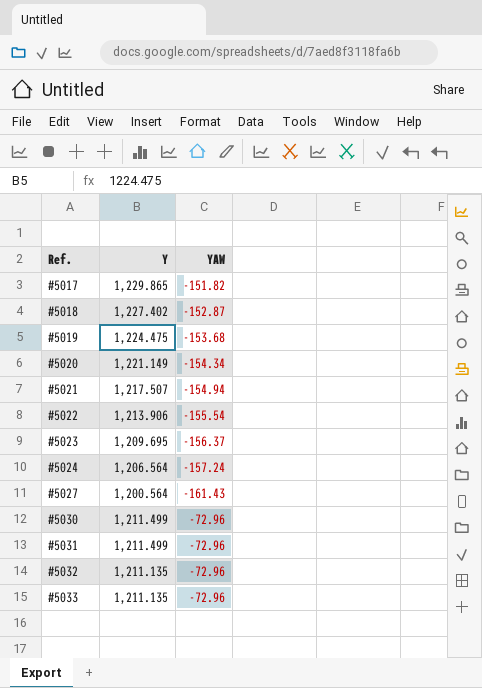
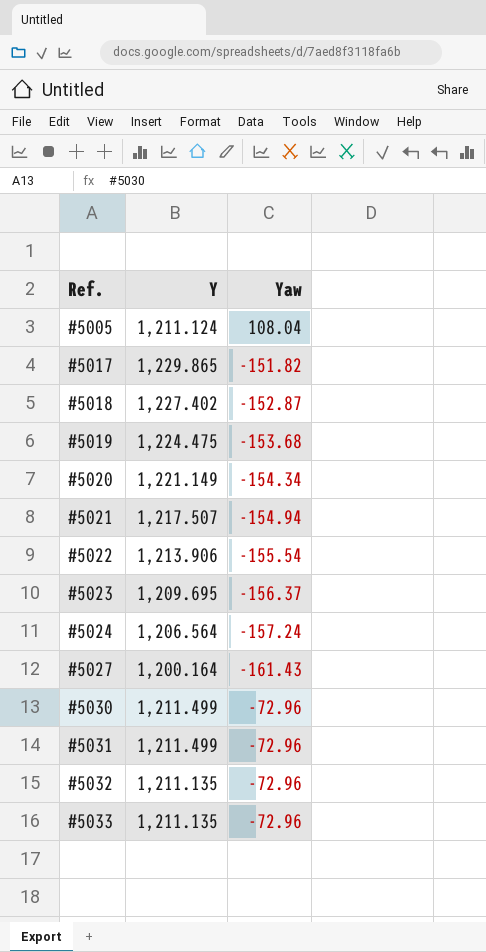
column name: YAW -> Yaw
row #5005: none -> 1,211.124 | 108.04
#5027 | Y: 1,200.564 -> 1,200.164

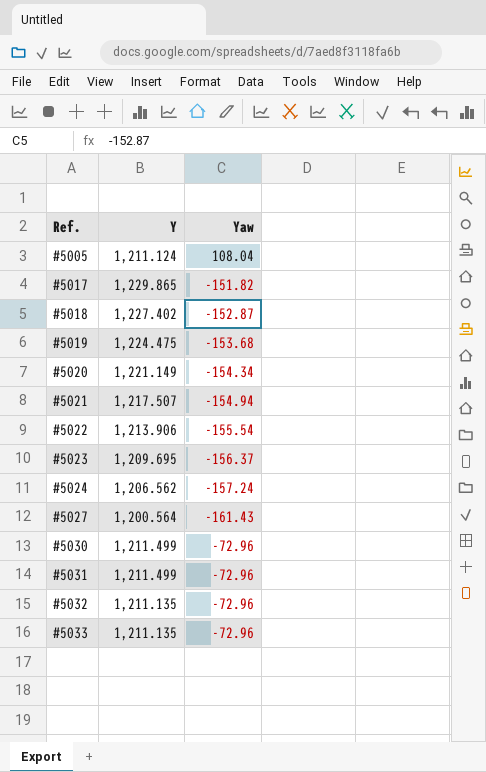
#5024 | Y: 1,206.564 -> 1,206.562
#5027 | Y: 1,200.164 -> 1,200.564

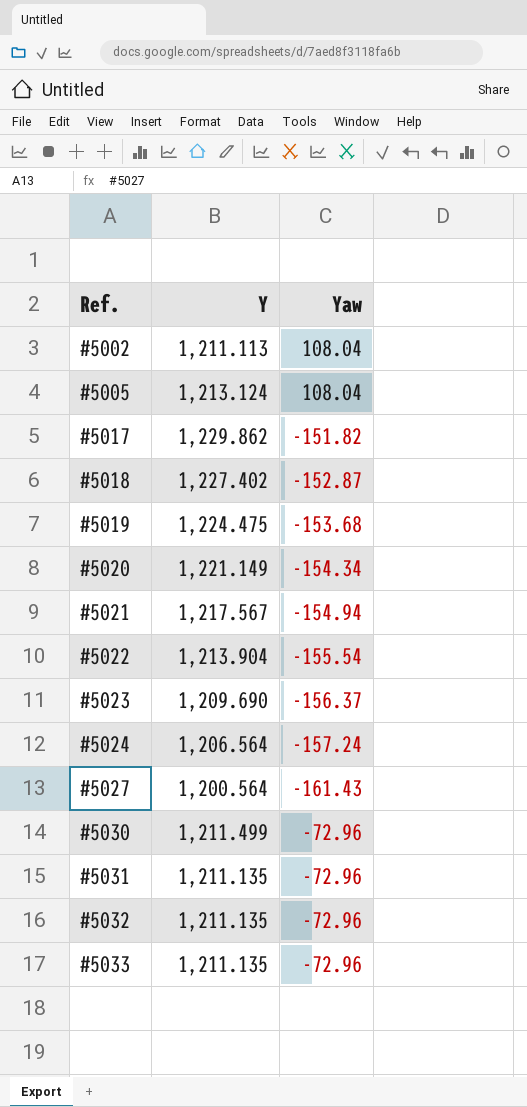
row #5002: none -> 1,211.113 | 108.04
#5005 | Y: 1,211.124 -> 1,213.124
#5017 | Y: 1,229.865 -> 1,229.862
#5021 | Y: 1,217.507 -> 1,217.567
#5022 | Y: 1,213.906 -> 1,213.904
#5023 | Y: 1,209.695 -> 1,209.690
#5024 | Y: 1,206.562 -> 1,206.564
#5031 | Y: 1,211.499 -> 1,211.135

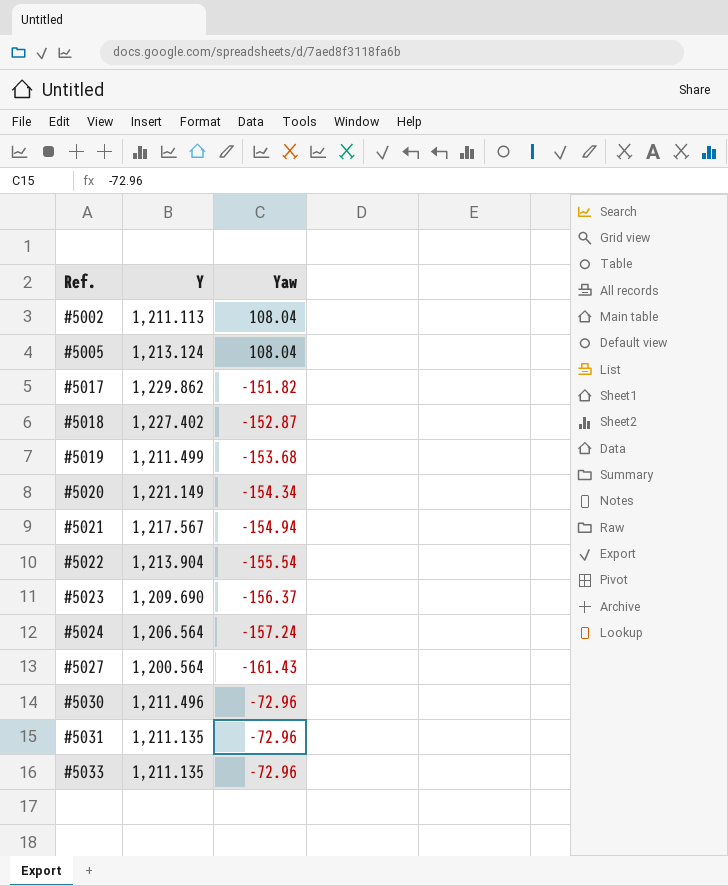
row #5032: 1,211.135 | -72.96 -> none
#5019 | Y: 1,224.475 -> 1,211.499
#5030 | Y: 1,211.499 -> 1,211.496

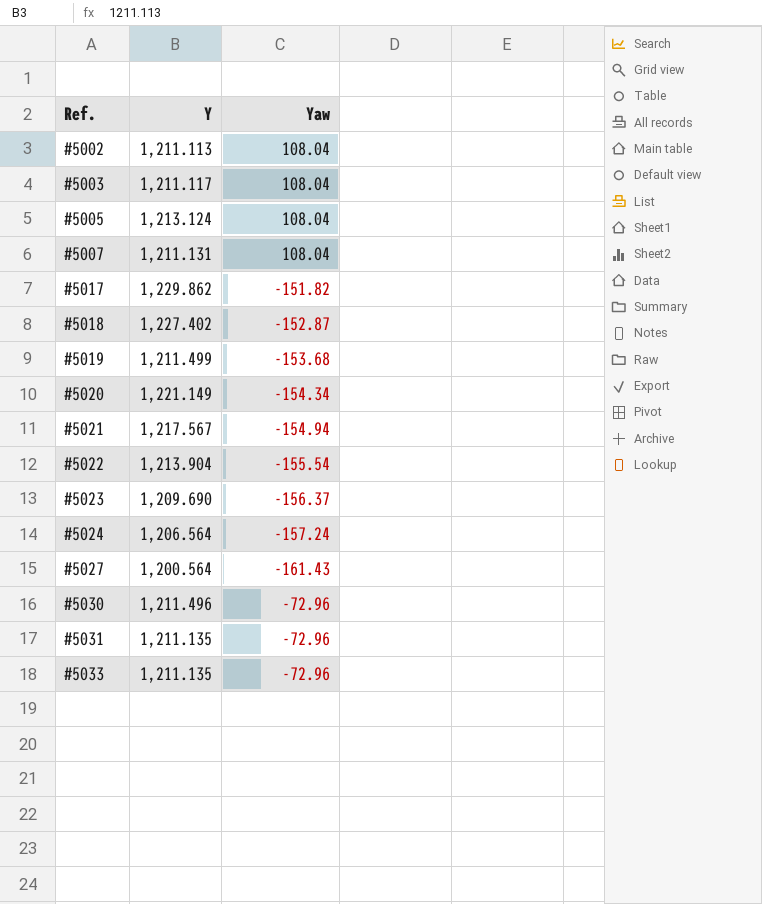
row #5003: none -> 1,211.117 | 108.04
row #5007: none -> 1,211.131 | 108.04

